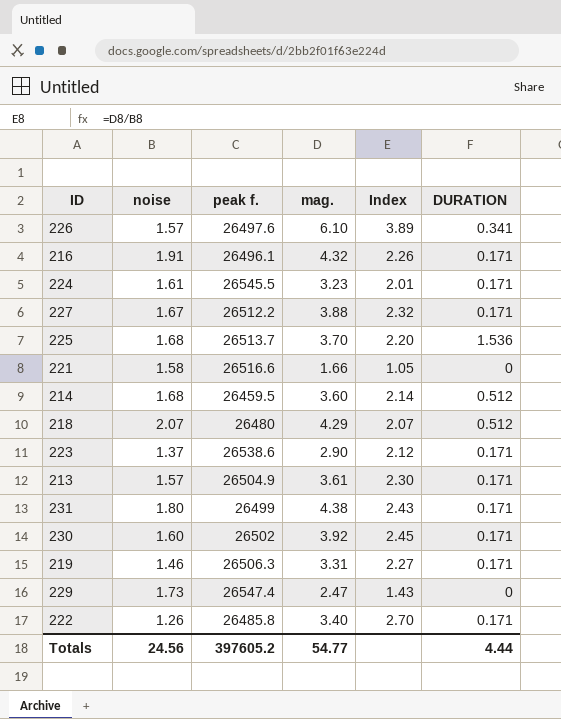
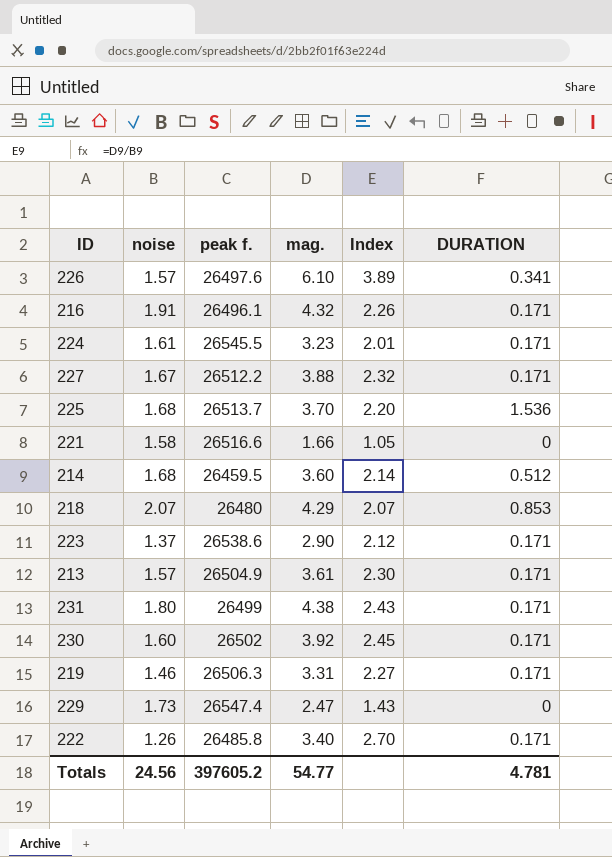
218 | DURATION: 0.512 -> 0.853
Totals | DURATION: 4.44 -> 4.781

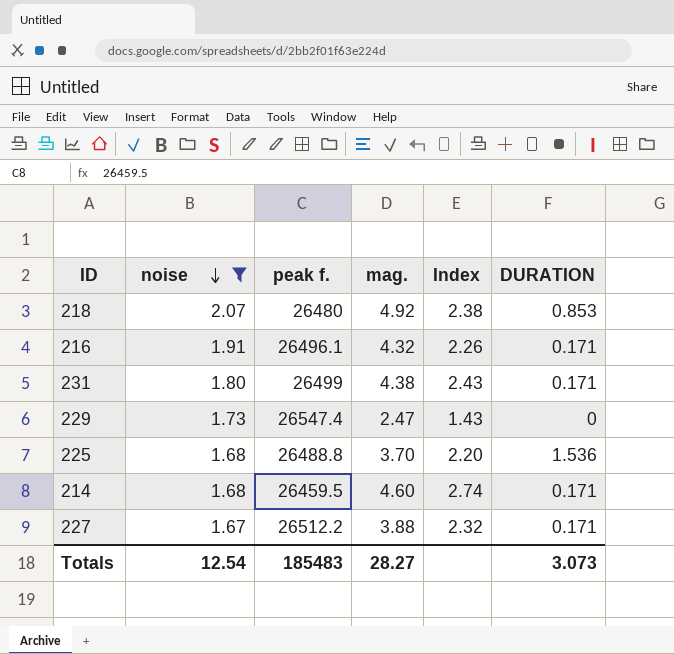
filter: none -> noise >= 1.67
row order: none -> noise descending
218 | mag.: 4.29 -> 4.92
218 | Index: 2.07 -> 2.38
225 | peak f.: 26513.7 -> 26488.8
214 | mag.: 3.60 -> 4.60
214 | Index: 2.14 -> 2.74
214 | DURATION: 0.512 -> 0.171
Totals | noise: 24.56 -> 12.54
Totals | peak f.: 397605.2 -> 185483
Totals | mag.: 54.77 -> 28.27
Totals | DURATION: 4.781 -> 3.073

